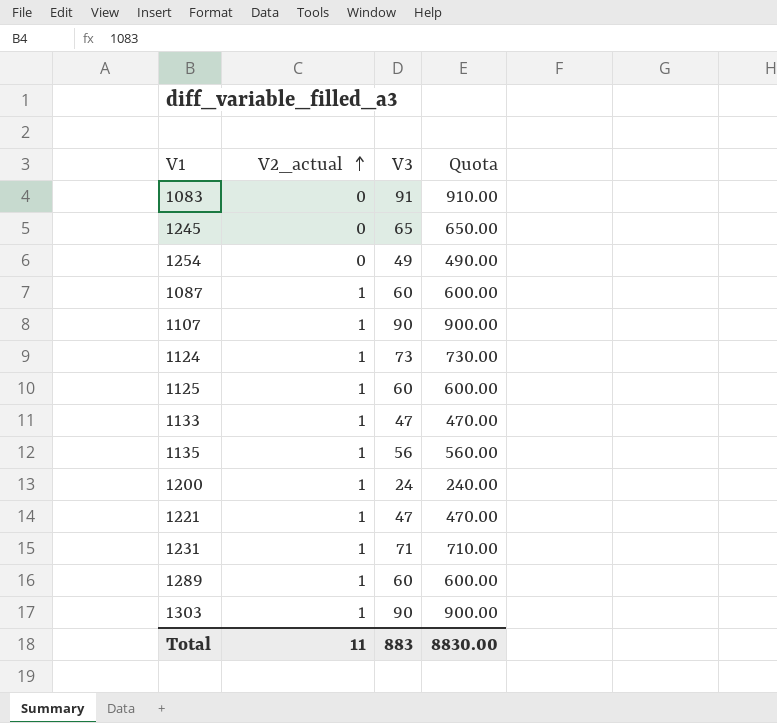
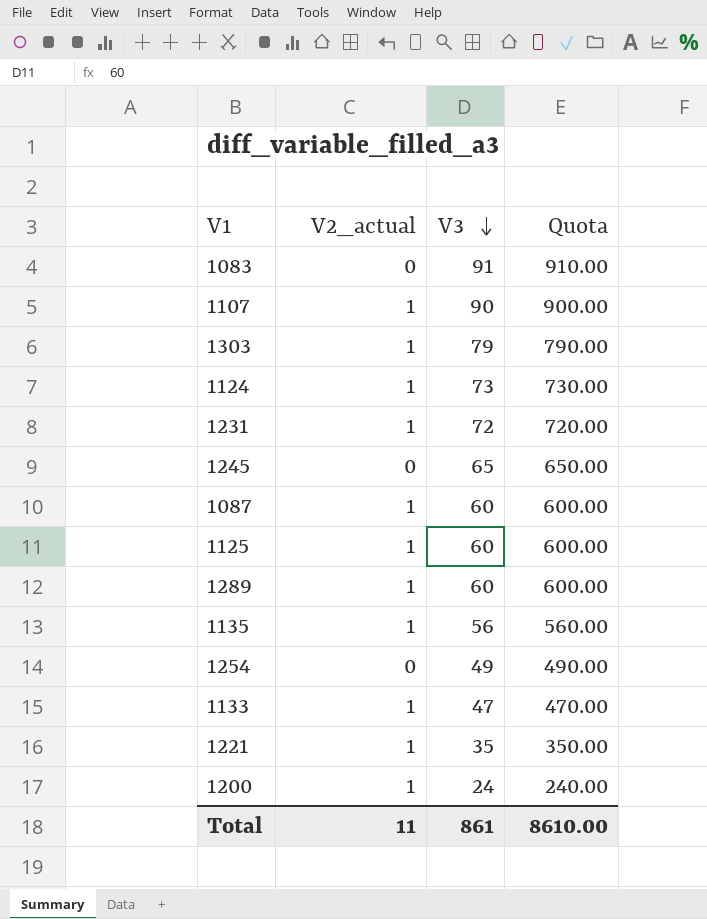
row order: V2_actual ascending -> V3 descending
1303 | V3: 90 -> 79
1303 | Quota: 900.00 -> 790.00
1231 | V3: 71 -> 72
1231 | Quota: 710.00 -> 720.00
1221 | V3: 47 -> 35
1221 | Quota: 470.00 -> 350.00
Total | V3: 883 -> 861
Total | Quota: 8830.00 -> 8610.00

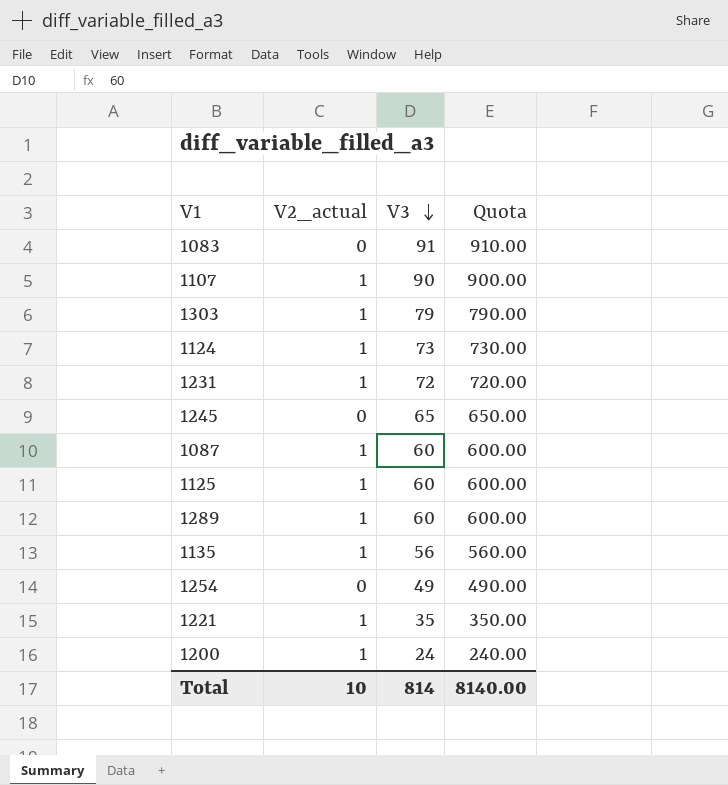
row 1133: 1 | 47 | 470.00 -> none
Total | V2_actual: 11 -> 10
Total | V3: 861 -> 814
Total | Quota: 8610.00 -> 8140.00

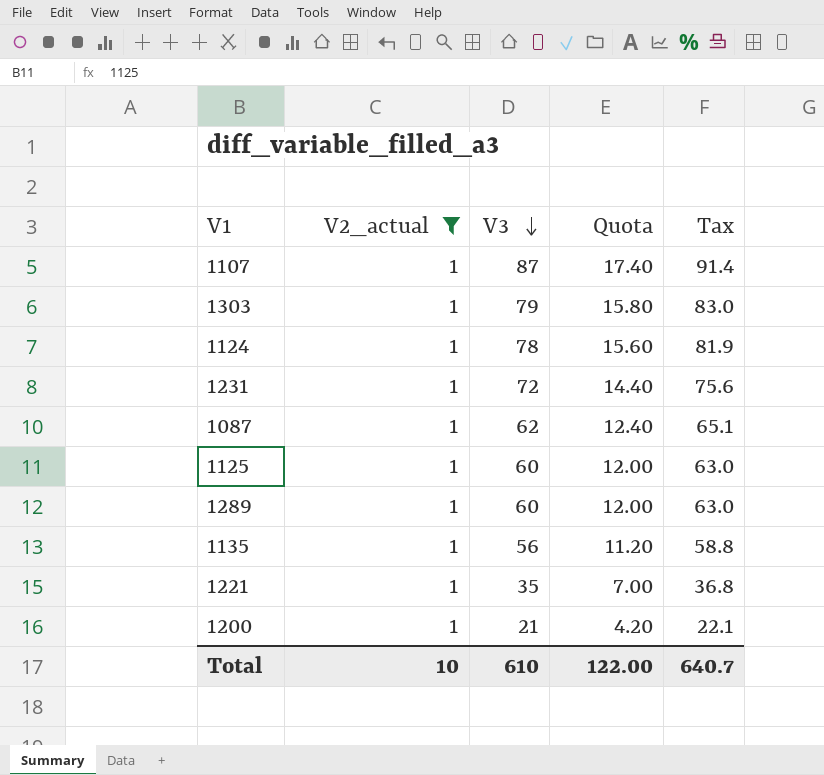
filter: none -> V2_actual = 1
column Quota | formula: [V3] * 10 -> [V3] * 0.2
column Tax | formula: none -> [V3] * 1.05
1107 | V3: 90 -> 87
1124 | V3: 73 -> 78
1087 | V3: 60 -> 62
1200 | V3: 24 -> 21
Total | V3: 814 -> 610
Total | Quota: 8140.00 -> 122.00

